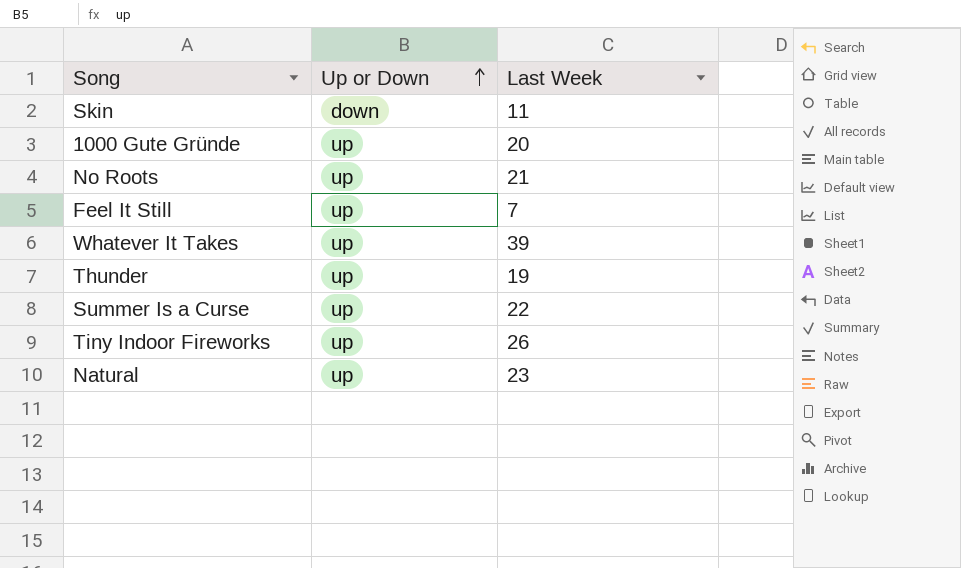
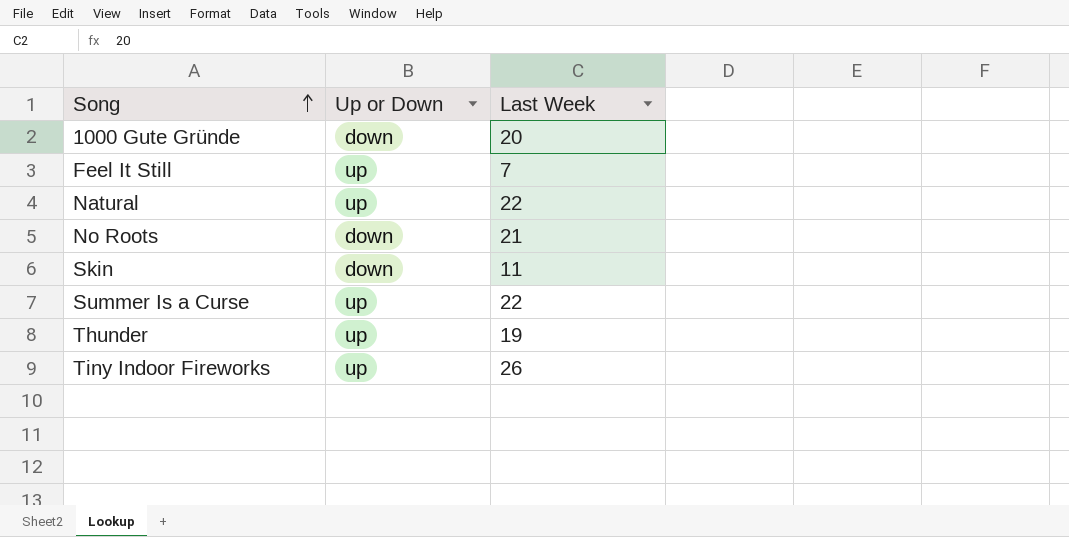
row order: Up or Down ascending -> Song ascending
row Whatever It Takes: up | 39 -> none
1000 Gute Gründe | Up or Down: up -> down
Natural | Last Week: 23 -> 22
No Roots | Up or Down: up -> down

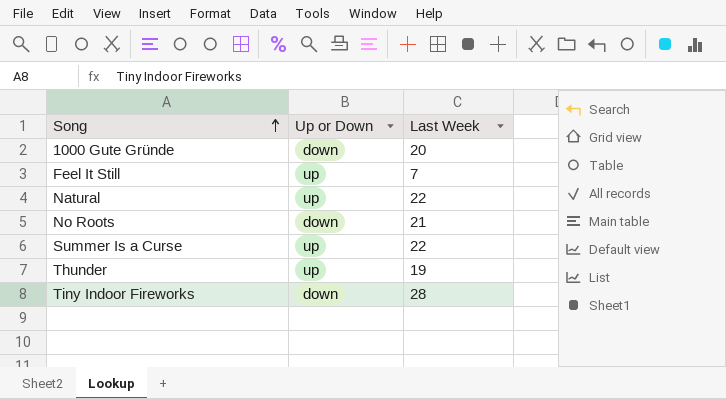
row Skin: down | 11 -> none
Tiny Indoor Fireworks | Up or Down: up -> down
Tiny Indoor Fireworks | Last Week: 26 -> 28

